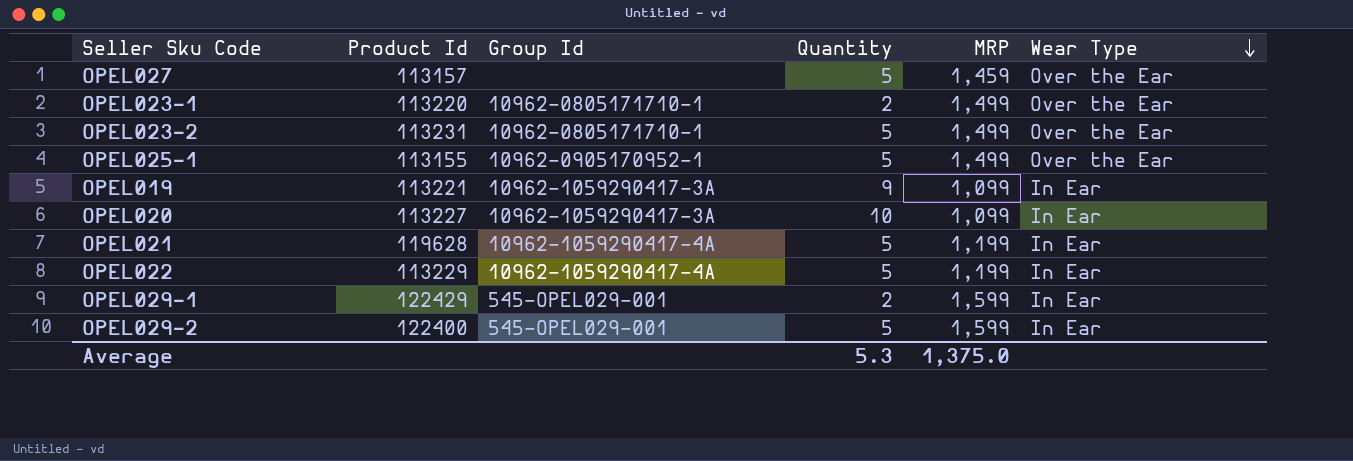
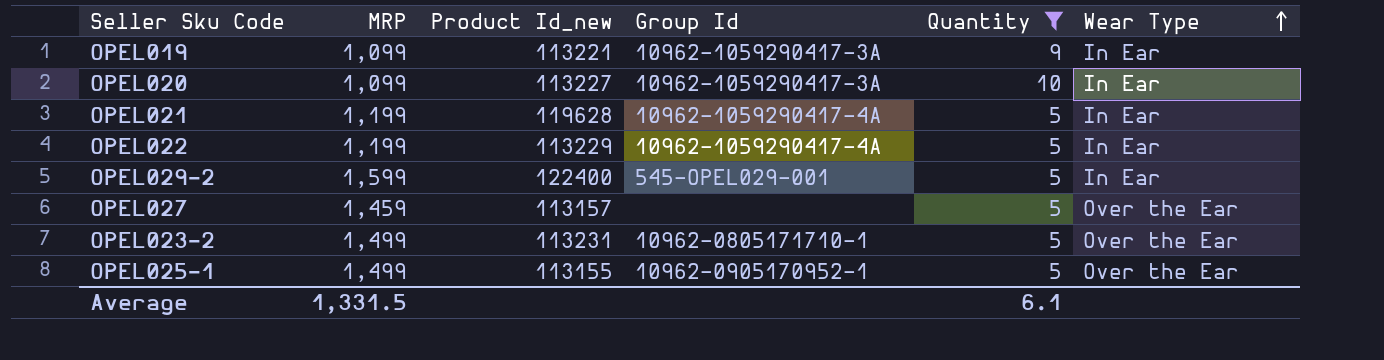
filter: none -> Quantity != 2
row order: Wear Type descending -> Wear Type ascending
column MRP | position: 5 -> 2
column name: Product Id -> Product Id_new
Average | MRP: 1,375.0 -> 1,331.5
Average | Quantity: 5.3 -> 6.1

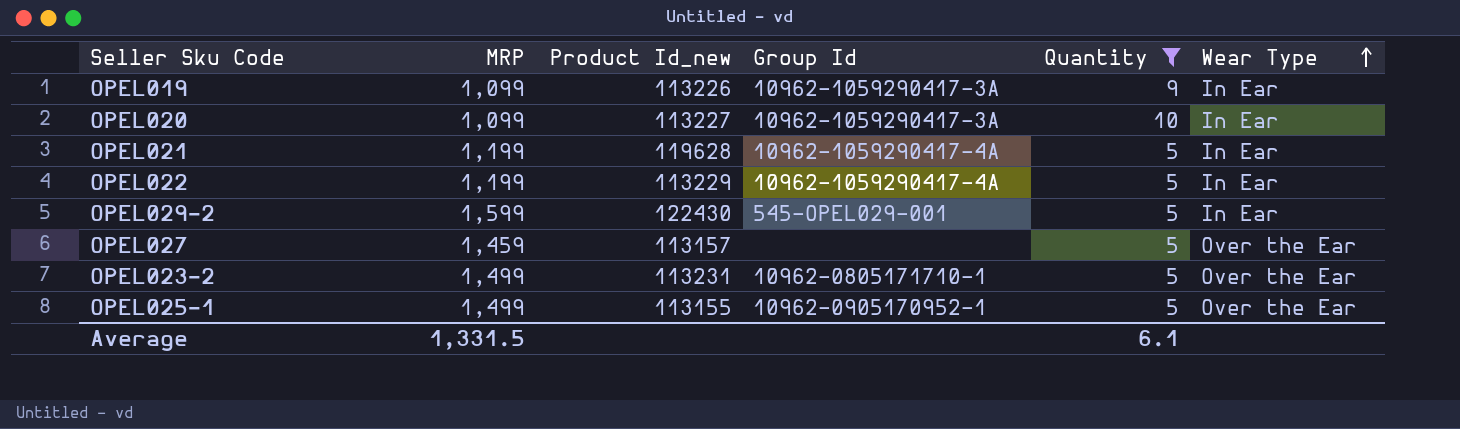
OPEL019 | Product Id_new: 113221 -> 113226
OPEL029-2 | Product Id_new: 122400 -> 122430

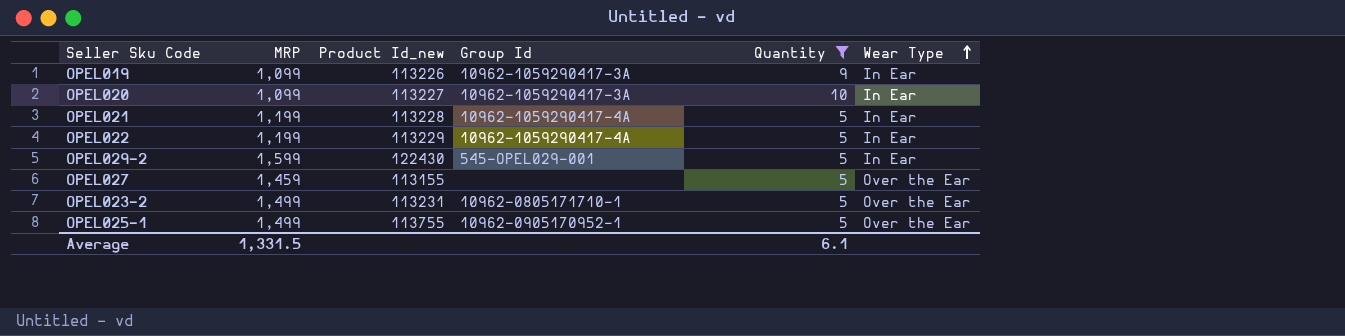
OPEL021 | Product Id_new: 119628 -> 113228
OPEL027 | Product Id_new: 113157 -> 113155
OPEL025-1 | Product Id_new: 113155 -> 113755

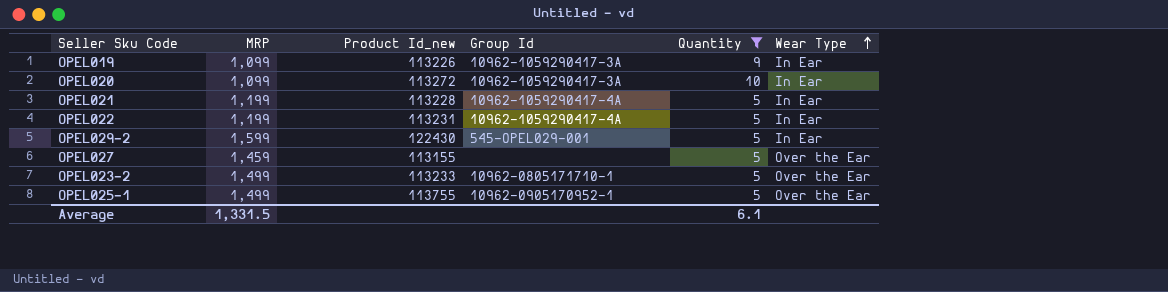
OPEL020 | Product Id_new: 113227 -> 113272
OPEL022 | Product Id_new: 113229 -> 113231
OPEL023-2 | Product Id_new: 113231 -> 113233

